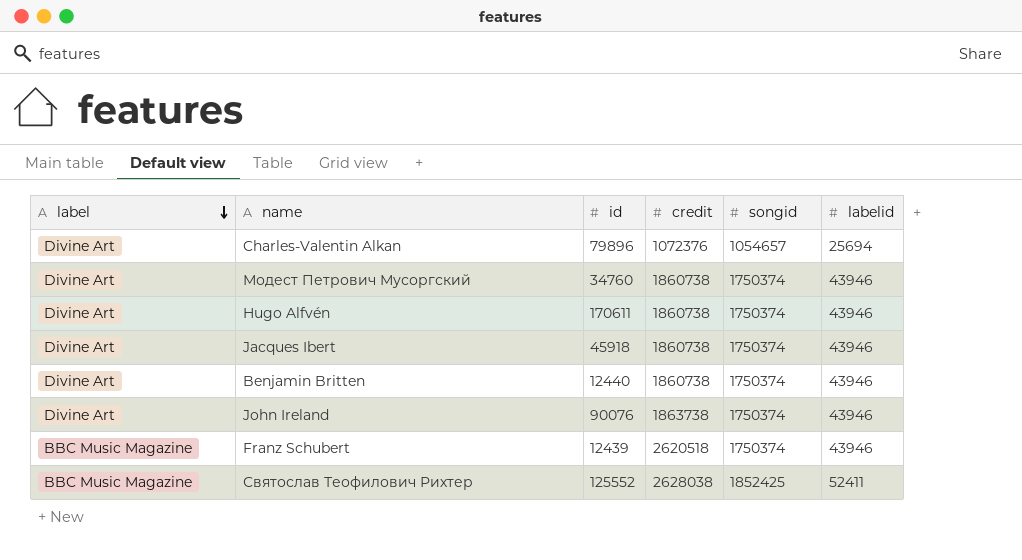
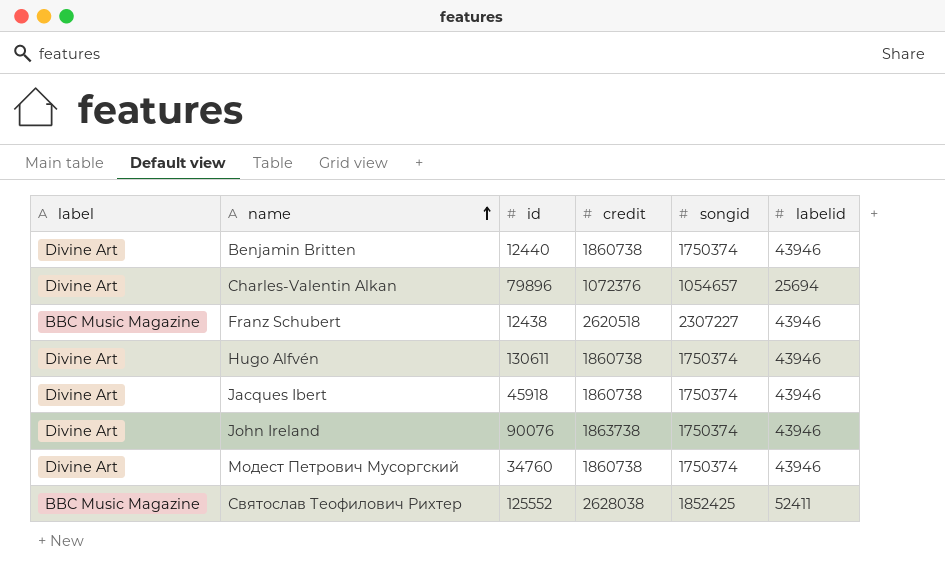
row order: label descending -> name ascending
Franz Schubert | id: 12439 -> 12438
Franz Schubert | songid: 1750374 -> 2307227
Hugo Alfvén | id: 170611 -> 130611

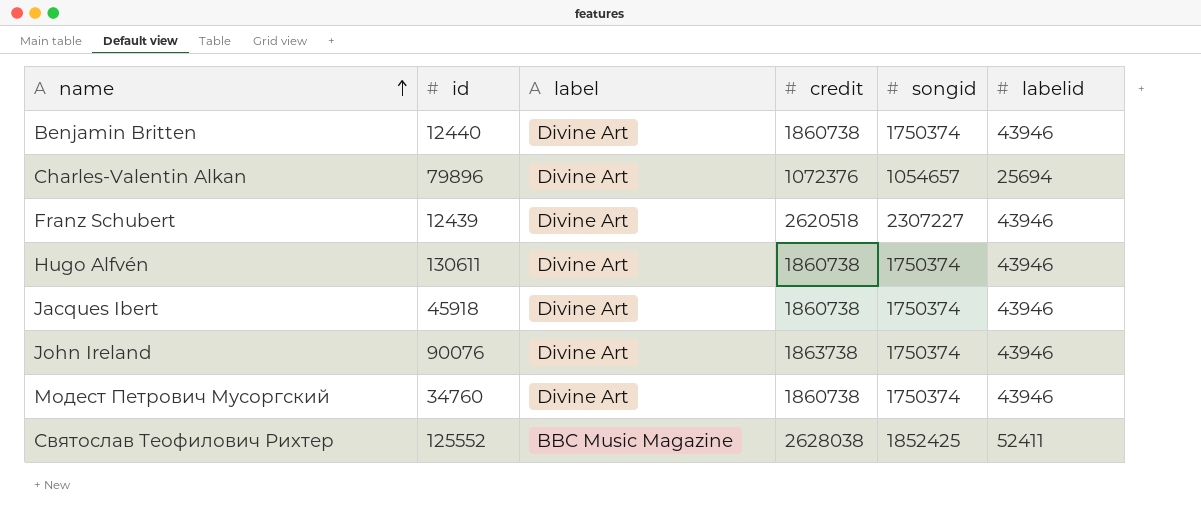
column label | position: 1 -> 3
Franz Schubert | id: 12438 -> 12439
Franz Schubert | label: BBC Music Magazine -> Divine Art

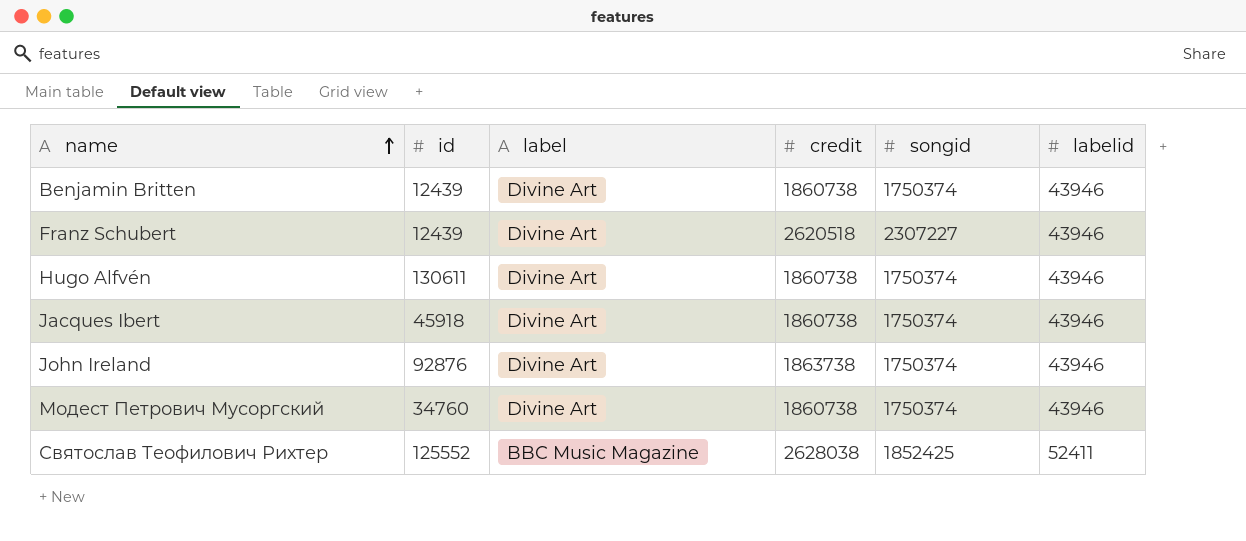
row Charles-Valentin Alkan: 79896 | Divine Art | 1072376 | 1054657 | 25694 -> none
Benjamin Britten | id: 12440 -> 12439
John Ireland | id: 90076 -> 92876

